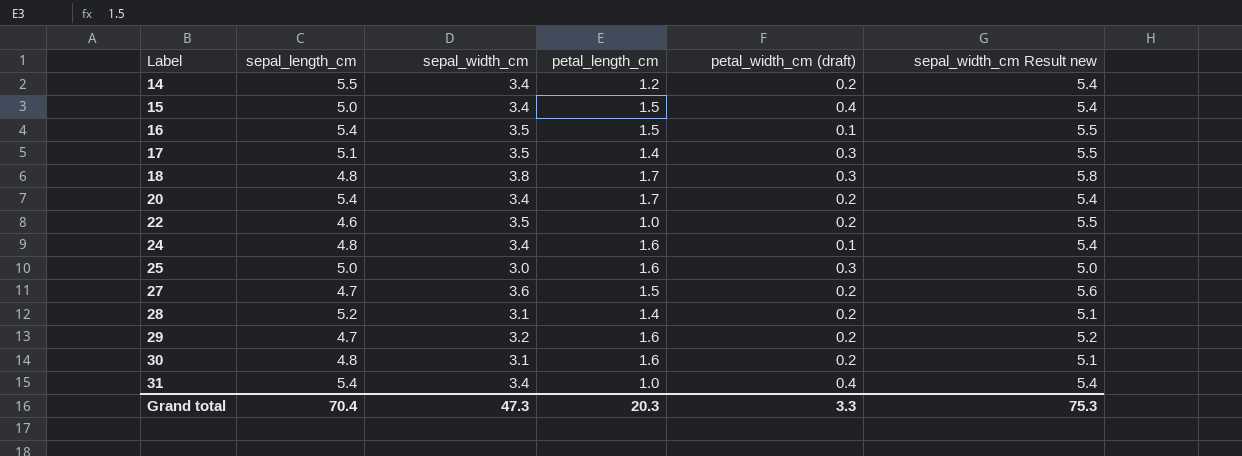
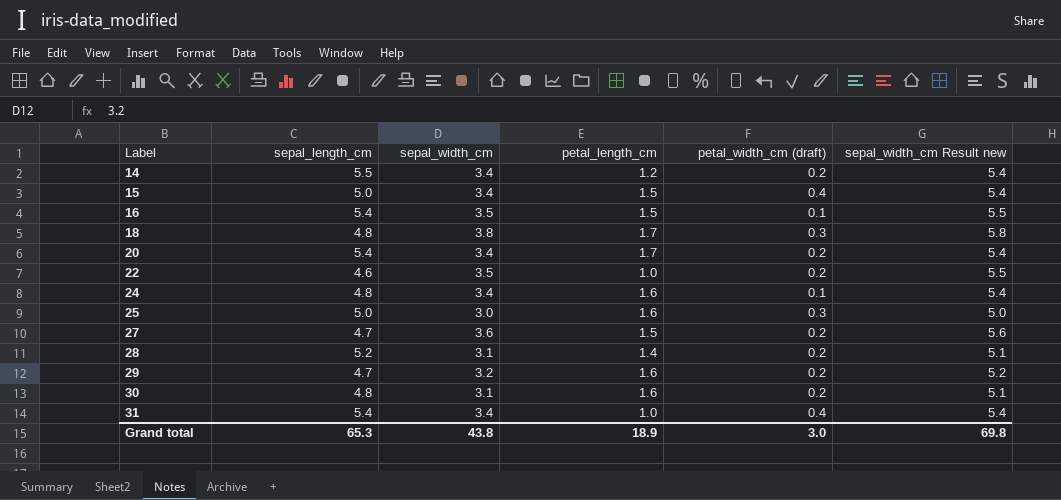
row 17: 5.1 | 3.5 | 1.4 | 0.3 | 5.5 -> none
Grand total | sepal_length_cm: 70.4 -> 65.3
Grand total | sepal_width_cm: 47.3 -> 43.8
Grand total | petal_length_cm: 20.3 -> 18.9
Grand total | petal_width_cm (draft): 3.3 -> 3.0
Grand total | sepal_width_cm Result new: 75.3 -> 69.8

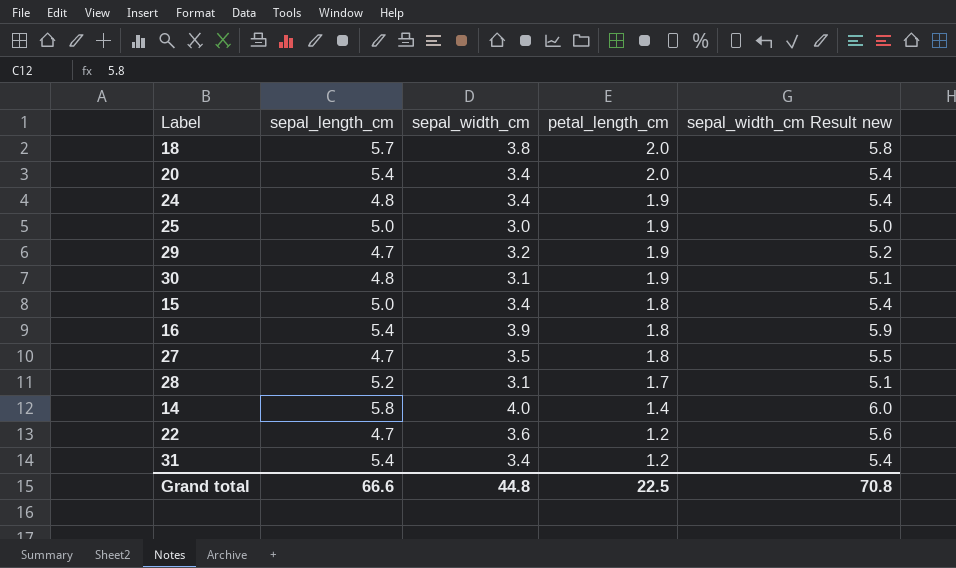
row order: Label ascending -> petal_length_cm descending
column petal_width_cm (draft) | position: 5 -> none
18 | sepal_length_cm: 4.8 -> 5.7
18 | petal_length_cm: 1.7 -> 2.0
20 | petal_length_cm: 1.7 -> 2.0
24 | petal_length_cm: 1.6 -> 1.9
25 | petal_length_cm: 1.6 -> 1.9
29 | petal_length_cm: 1.6 -> 1.9
30 | petal_length_cm: 1.6 -> 1.9
15 | petal_length_cm: 1.5 -> 1.8
16 | sepal_width_cm: 3.5 -> 3.9
16 | petal_length_cm: 1.5 -> 1.8
16 | sepal_width_cm Result new: 5.5 -> 5.9
27 | sepal_width_cm: 3.6 -> 3.5
27 | petal_length_cm: 1.5 -> 1.8
27 | sepal_width_cm Result new: 5.6 -> 5.5
28 | petal_length_cm: 1.4 -> 1.7
14 | sepal_length_cm: 5.5 -> 5.8
14 | sepal_width_cm: 3.4 -> 4.0
14 | petal_length_cm: 1.2 -> 1.4
14 | sepal_width_cm Result new: 5.4 -> 6.0
22 | sepal_length_cm: 4.6 -> 4.7
22 | sepal_width_cm: 3.5 -> 3.6
22 | petal_length_cm: 1.0 -> 1.2
22 | sepal_width_cm Result new: 5.5 -> 5.6
31 | petal_length_cm: 1.0 -> 1.2
Grand total | sepal_length_cm: 65.3 -> 66.6
Grand total | sepal_width_cm: 43.8 -> 44.8
Grand total | petal_length_cm: 18.9 -> 22.5
Grand total | sepal_width_cm Result new: 69.8 -> 70.8

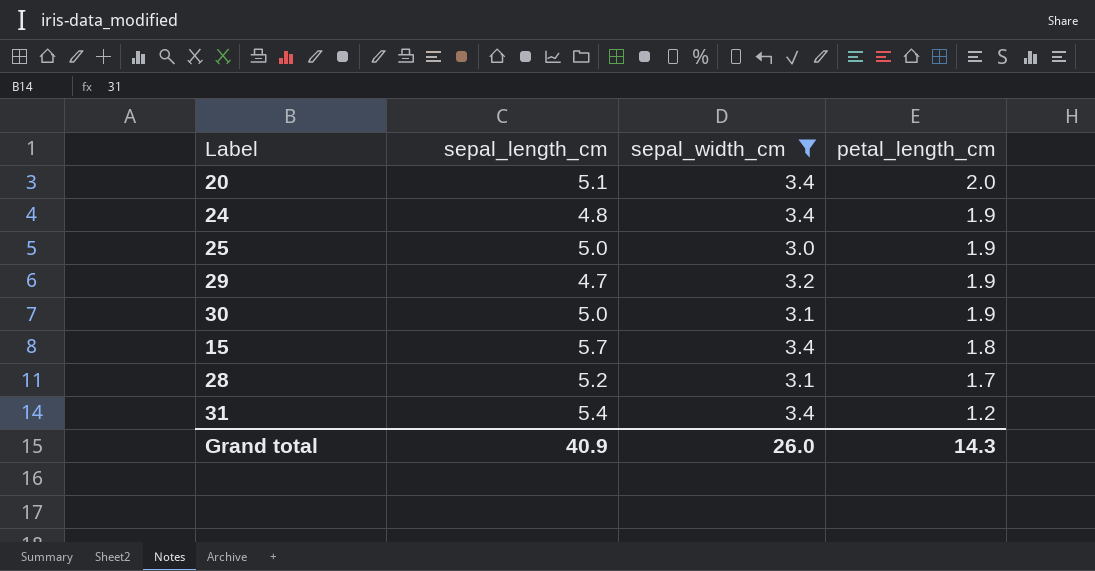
filter: none -> sepal_width_cm <= 3.4
column sepal_width_cm Result new | formula: [sepal_width_cm] + 2 -> none
20 | sepal_length_cm: 5.4 -> 5.1
30 | sepal_length_cm: 4.8 -> 5.0
15 | sepal_length_cm: 5.0 -> 5.7
Grand total | sepal_length_cm: 66.6 -> 40.9
Grand total | sepal_width_cm: 44.8 -> 26.0
Grand total | petal_length_cm: 22.5 -> 14.3

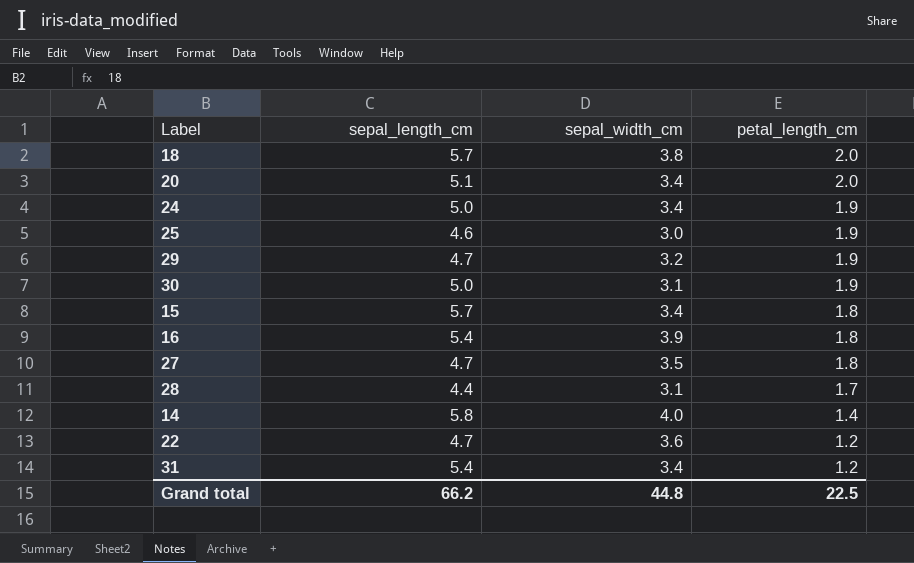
filter: sepal_width_cm <= 3.4 -> none
24 | sepal_length_cm: 4.8 -> 5.0
25 | sepal_length_cm: 5.0 -> 4.6
28 | sepal_length_cm: 5.2 -> 4.4
Grand total | sepal_length_cm: 40.9 -> 66.2
Grand total | sepal_width_cm: 26.0 -> 44.8
Grand total | petal_length_cm: 14.3 -> 22.5

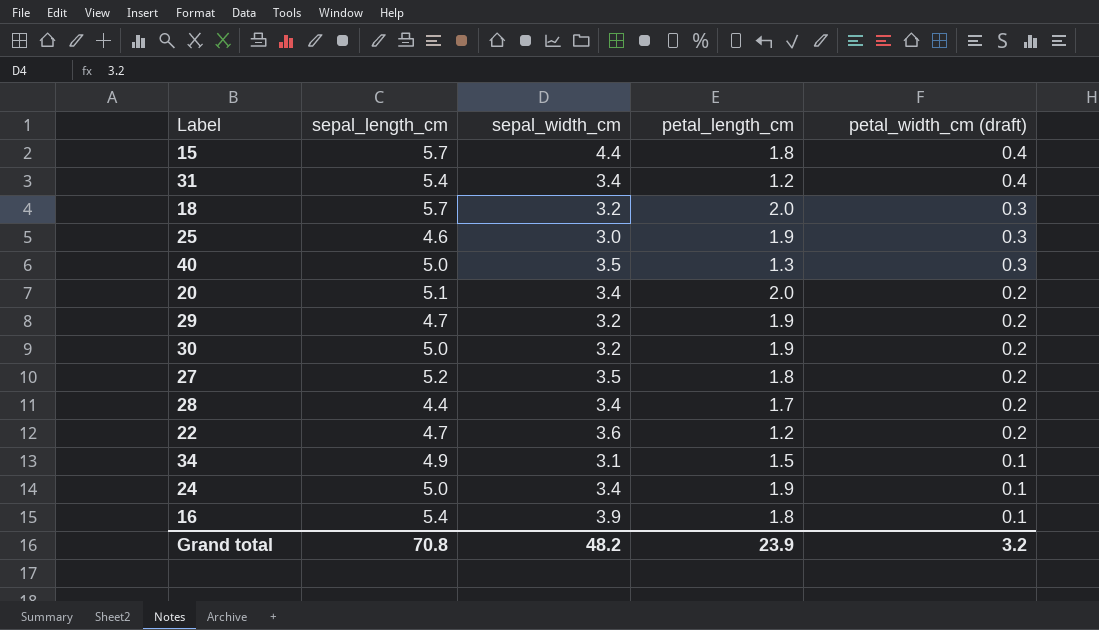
row order: petal_length_cm descending -> petal_width_cm (draft) descending
column petal_width_cm (draft) | position: none -> 5
row 14: 5.8 | 4.0 | 1.4 -> none
15 | sepal_width_cm: 3.4 -> 4.4
18 | sepal_width_cm: 3.8 -> 3.2
row 40: none -> 5.0 | 3.5 | 1.3 | 0.3
30 | sepal_width_cm: 3.1 -> 3.2
27 | sepal_length_cm: 4.7 -> 5.2
28 | sepal_width_cm: 3.1 -> 3.4
row 34: none -> 4.9 | 3.1 | 1.5 | 0.1
Grand total | sepal_length_cm: 66.2 -> 70.8
Grand total | sepal_width_cm: 44.8 -> 48.2
Grand total | petal_length_cm: 22.5 -> 23.9

